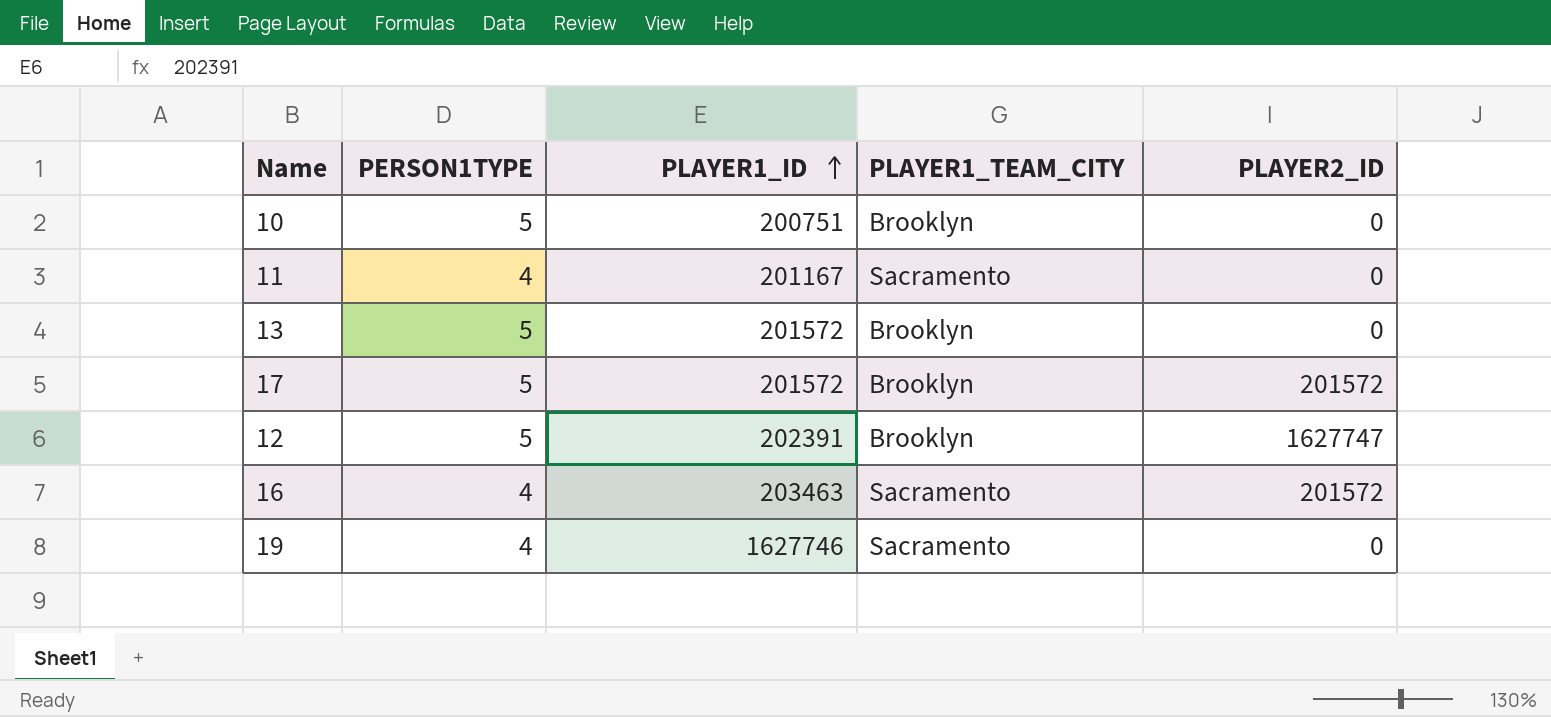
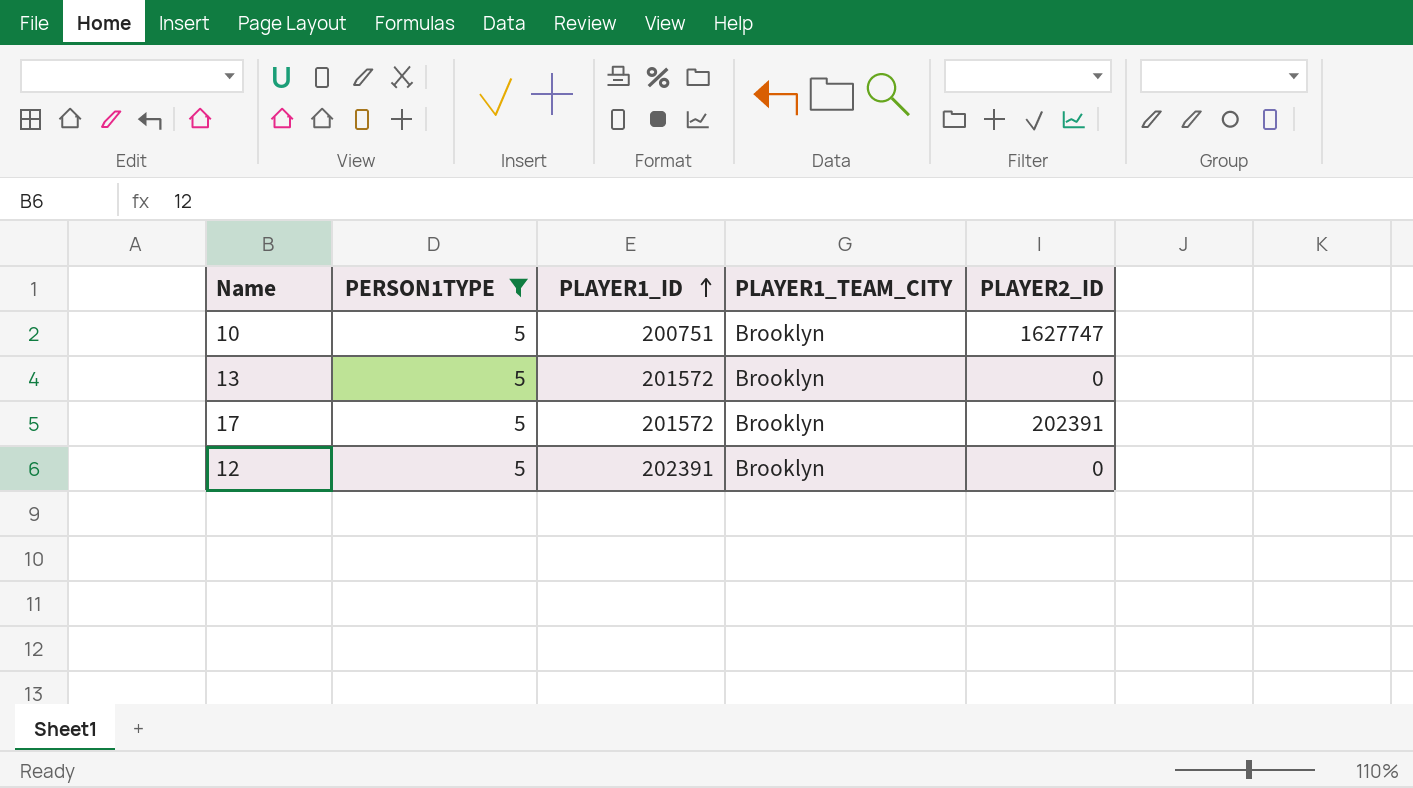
filter: none -> PERSON1TYPE = 5
10 | PLAYER2_ID: 0 -> 1627747
17 | PLAYER2_ID: 201572 -> 202391
12 | PLAYER2_ID: 1627747 -> 0

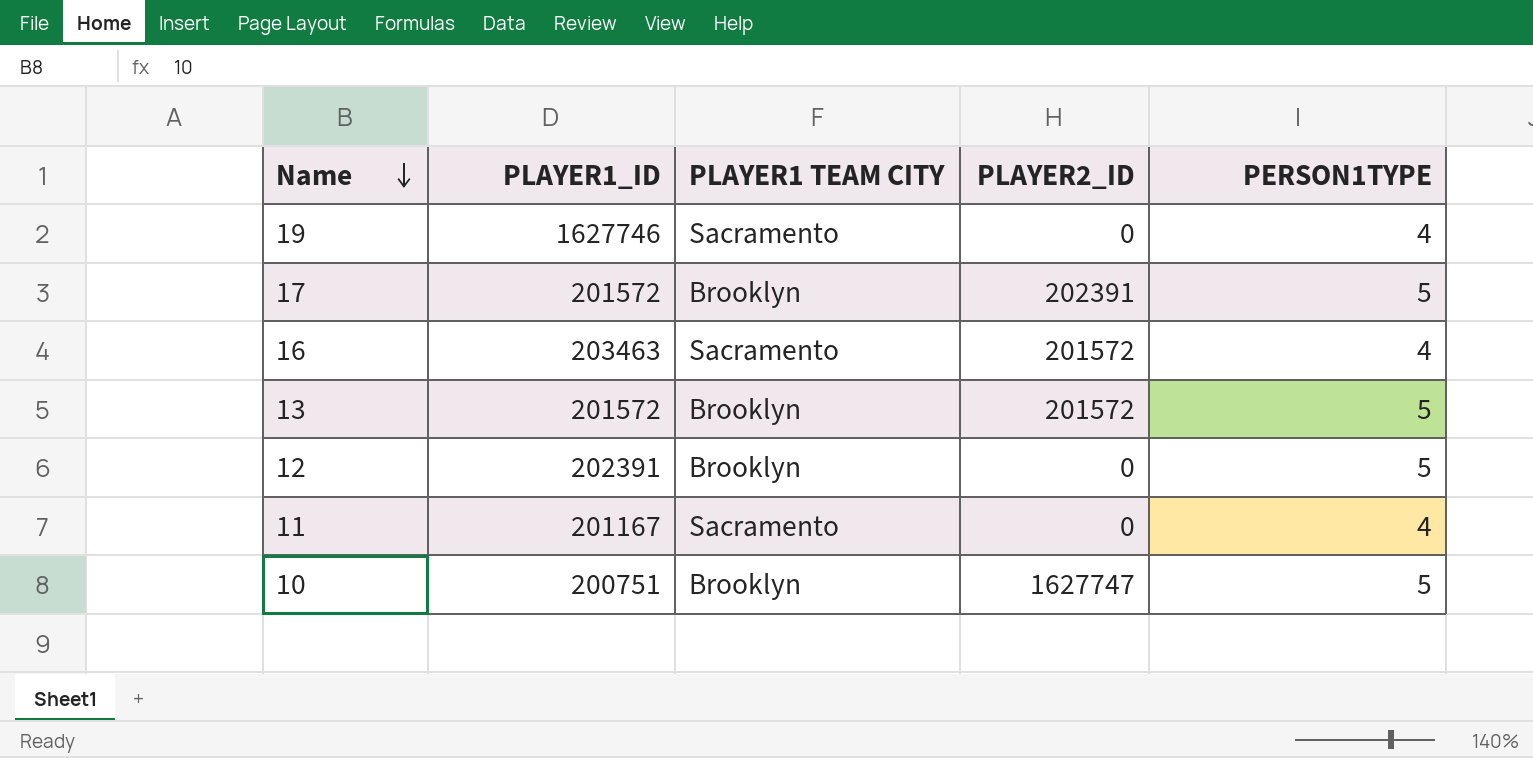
filter: PERSON1TYPE = 5 -> none
row order: PLAYER1_ID ascending -> Name descending
column name: PLAYER1_TEAM_CITY -> PLAYER1 TEAM CITY
column PERSON1TYPE | position: 2 -> 5
13 | PLAYER2_ID: 0 -> 201572

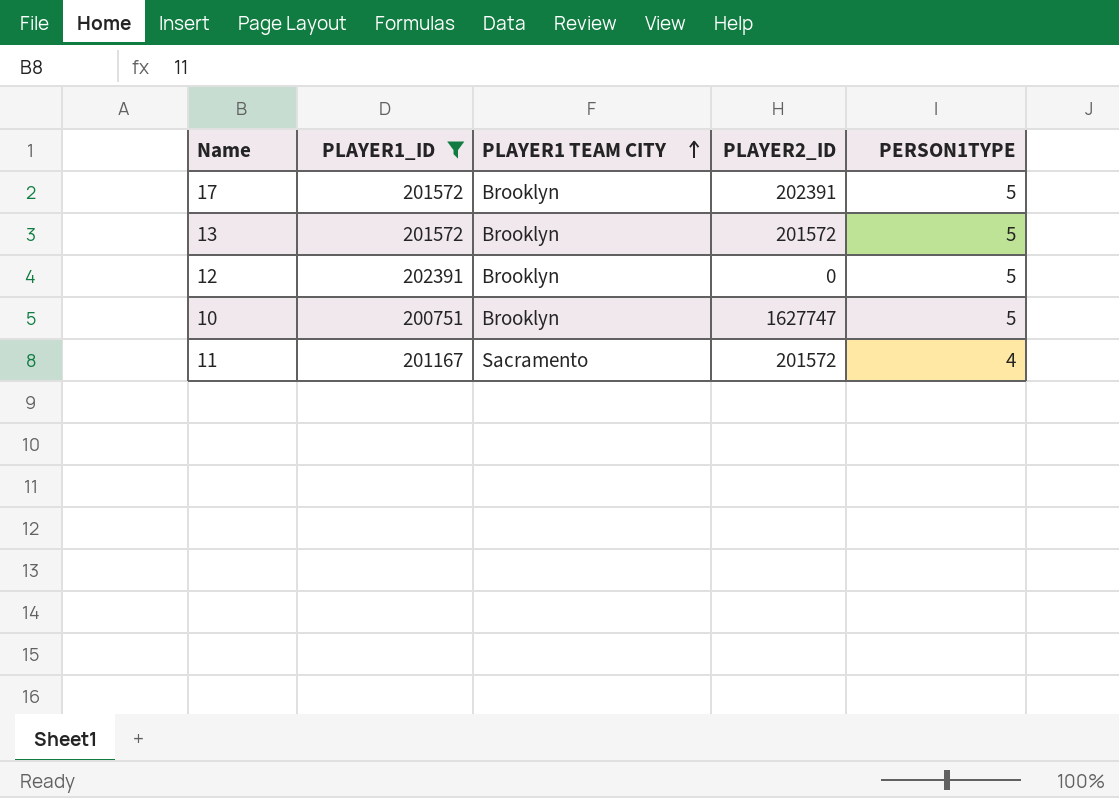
filter: none -> PLAYER1_ID <= 202391
row order: Name descending -> PLAYER1 TEAM CITY ascending
11 | PLAYER2_ID: 0 -> 201572

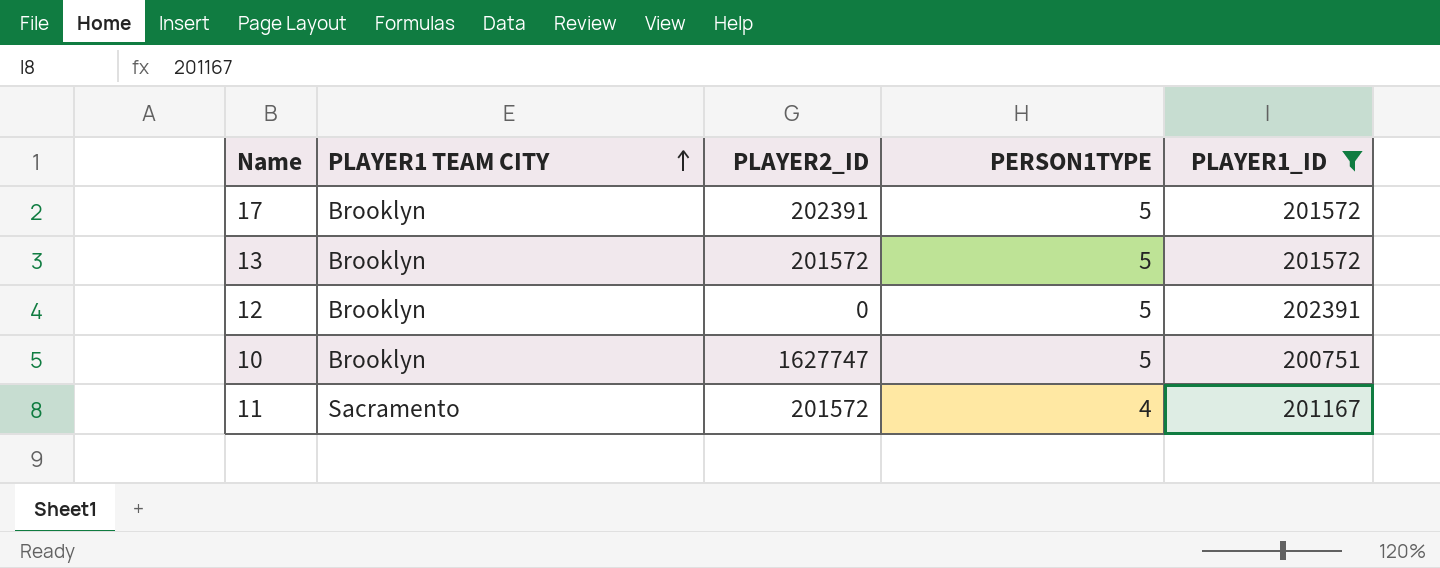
column PLAYER1_ID | position: 2 -> 5

